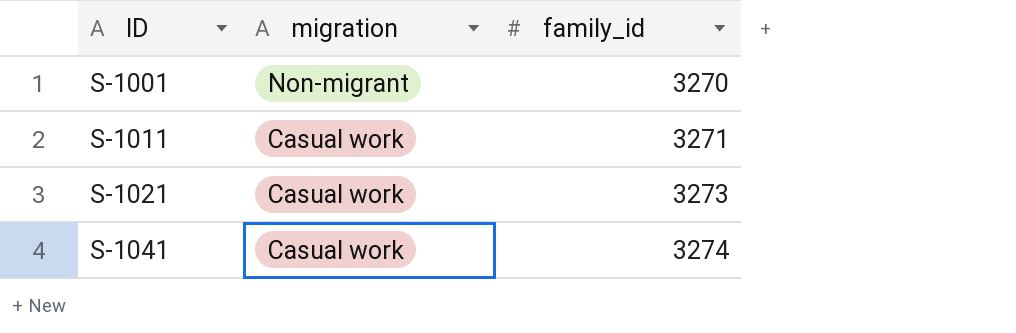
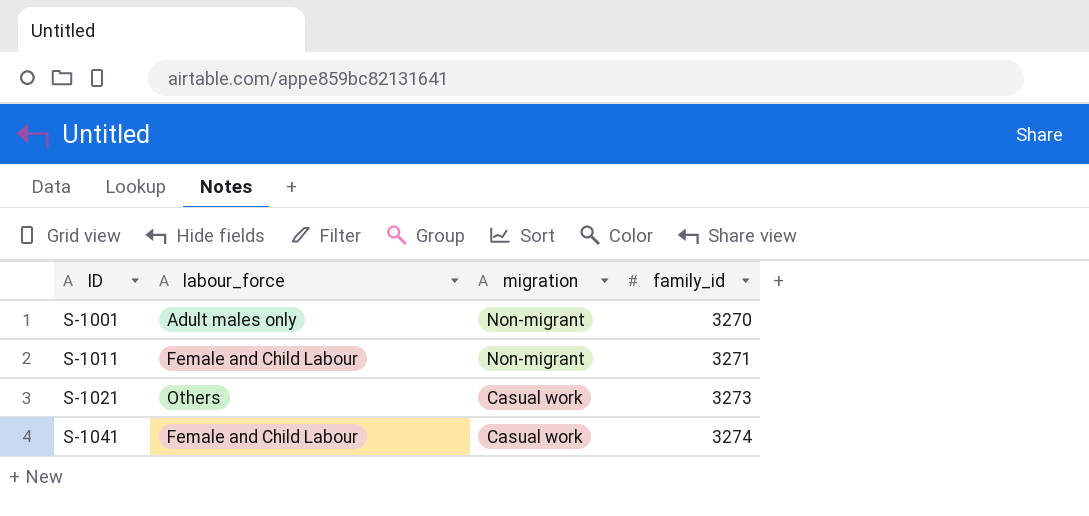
column labour_force | position: none -> 2
S-1011 | migration: Casual work -> Non-migrant

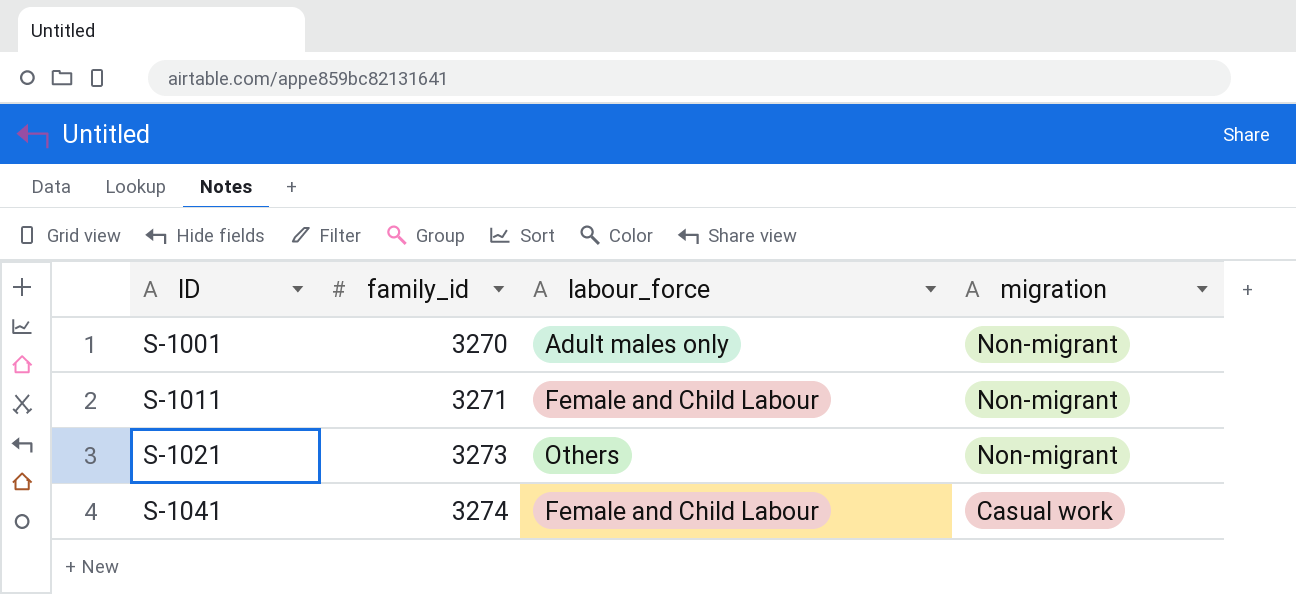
column family_id | position: 4 -> 2
S-1021 | migration: Casual work -> Non-migrant

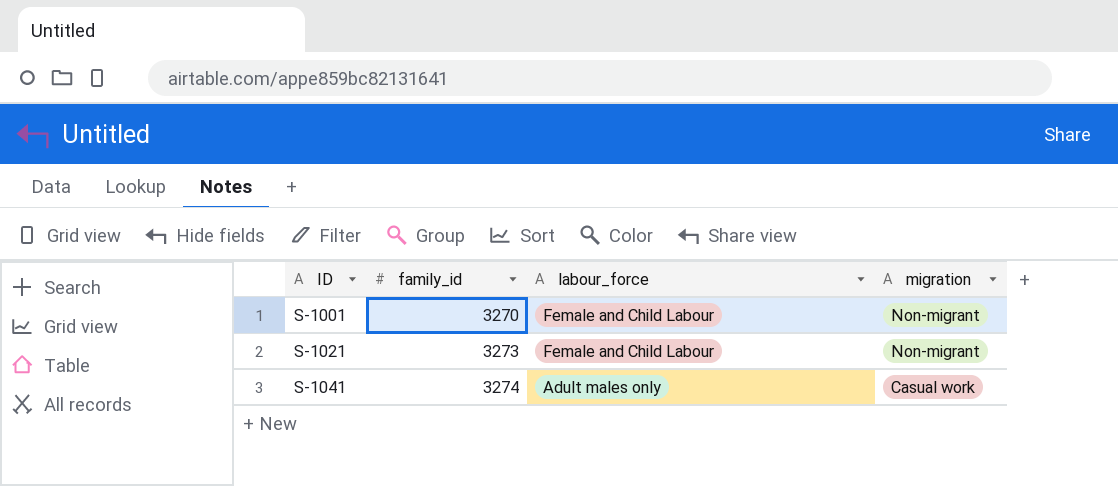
row S-1011: 3271 | Female and Child Labour | Non-migrant -> none
S-1001 | labour_force: Adult males only -> Female and Child Labour
S-1021 | labour_force: Others -> Female and Child Labour
S-1041 | labour_force: Female and Child Labour -> Adult males only

